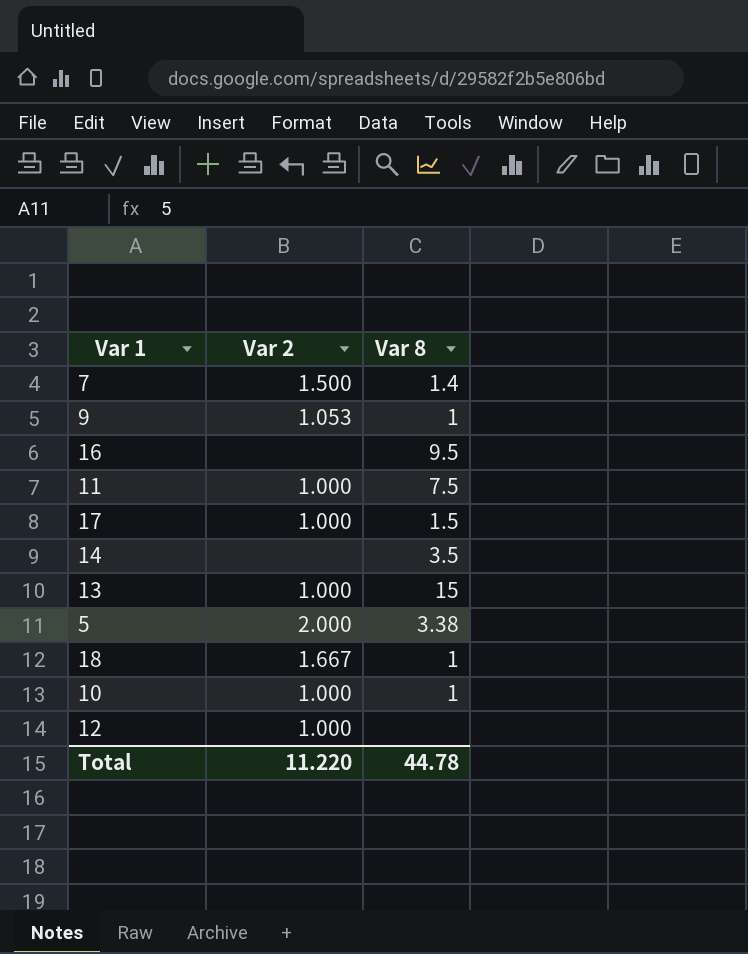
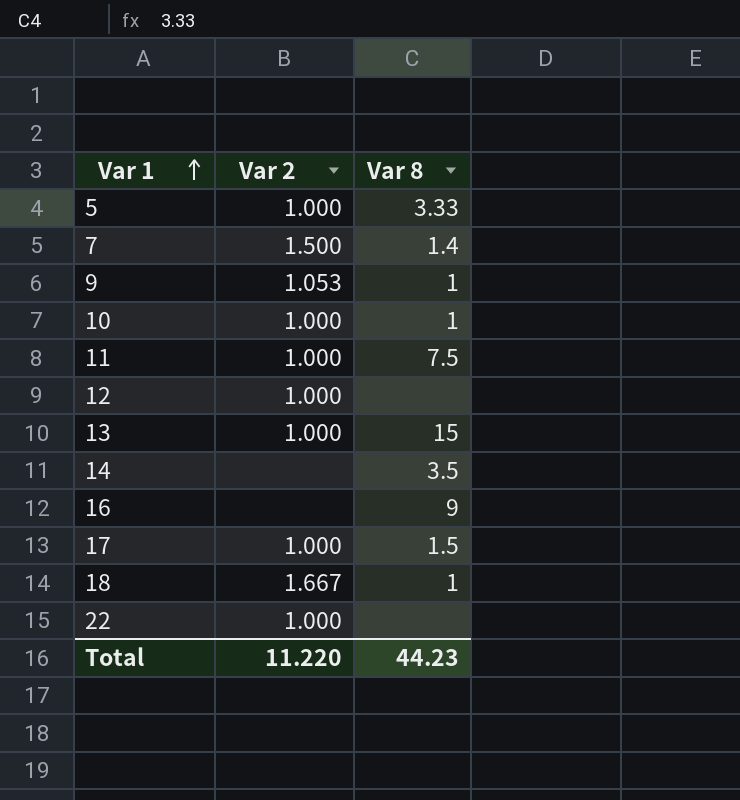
row order: none -> Var 1 ascending
5 | Var 2: 2.000 -> 1.000
5 | Var 8: 3.38 -> 3.33
16 | Var 8: 9.5 -> 9
row 22: none -> 1.000 | none
Total | Var 8: 44.78 -> 44.23

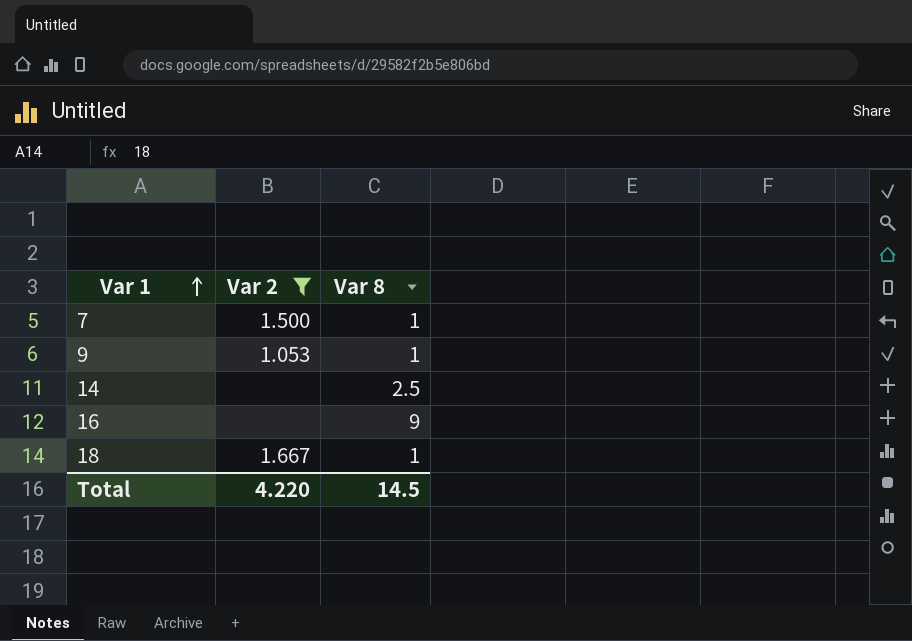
filter: none -> Var 2 != 1.000
7 | Var 8: 1.4 -> 1
14 | Var 8: 3.5 -> 2.5
Total | Var 2: 11.220 -> 4.220
Total | Var 8: 44.23 -> 14.5

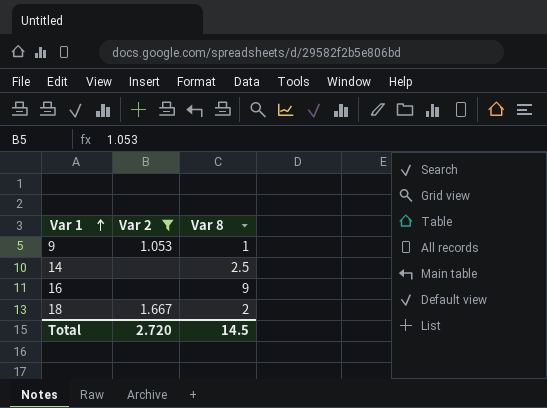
row 7: 1.500 | 1 -> none
18 | Var 8: 1 -> 2
Total | Var 2: 4.220 -> 2.720

